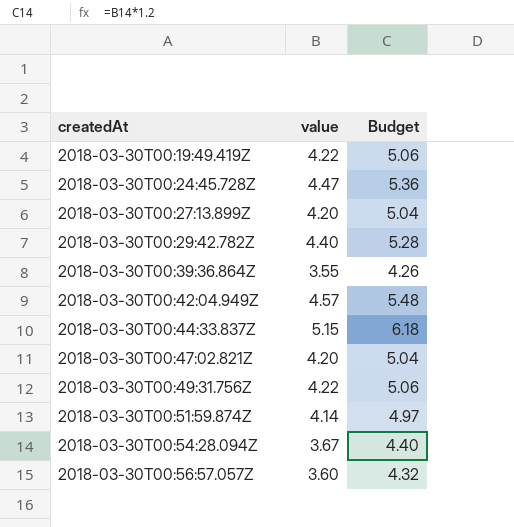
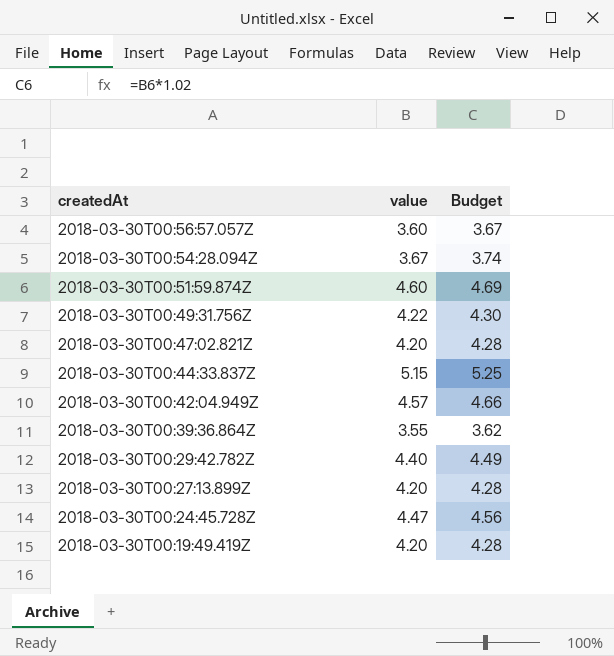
row order: createdAt ascending -> createdAt descending
column Budget | formula: [value] * 1.2 -> [value] * 1.02
2018-03-30T00:51:59.874Z | value: 4.14 -> 4.60
2018-03-30T00:19:49.419Z | value: 4.22 -> 4.20

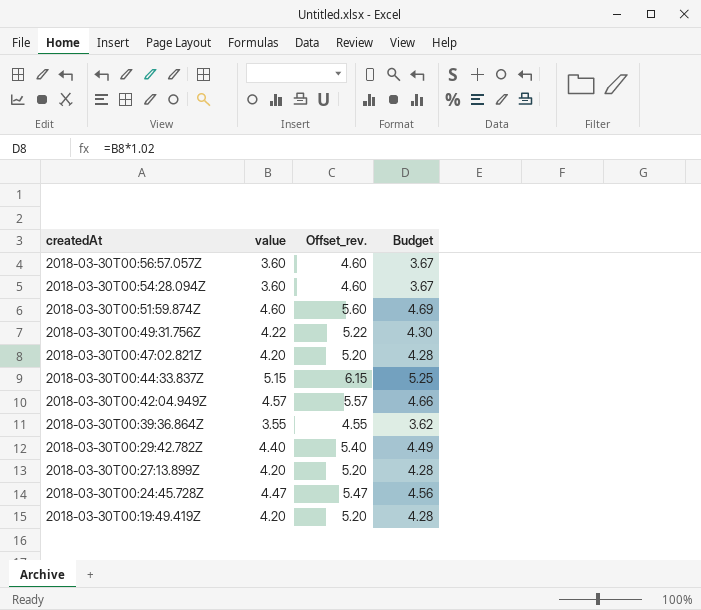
column Offset_rev. | formula: none -> [value] + 1
2018-03-30T00:54:28.094Z | value: 3.67 -> 3.60
2018-03-30T00:54:28.094Z | Budget: 3.74 -> 3.67

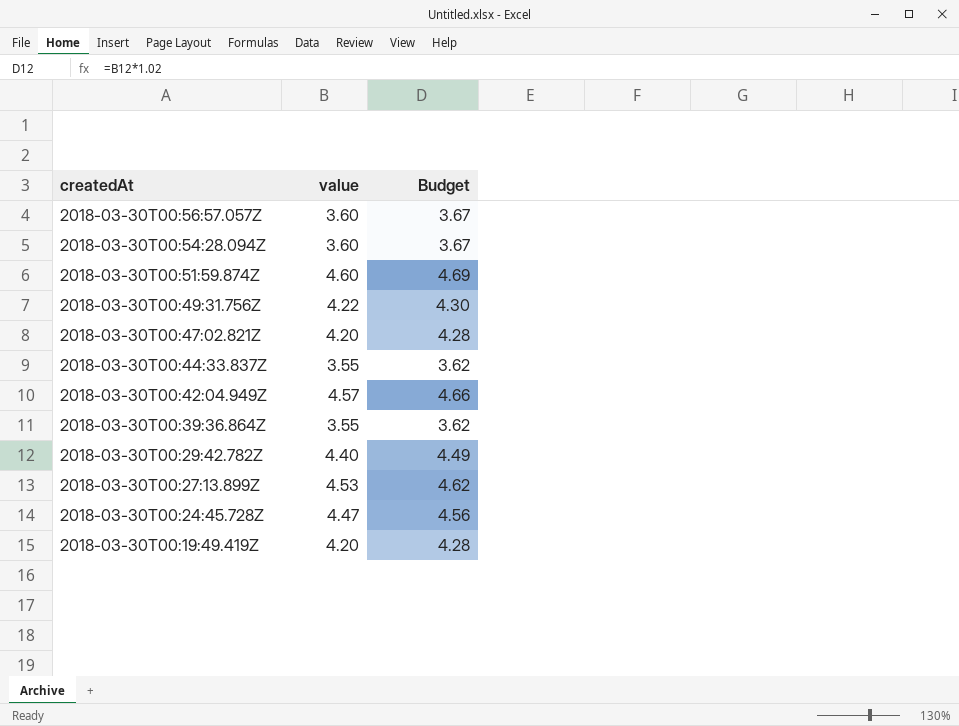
column Offset_rev. | formula: [value] + 1 -> none
2018-03-30T00:44:33.837Z | value: 5.15 -> 3.55
2018-03-30T00:44:33.837Z | Budget: 5.25 -> 3.62
2018-03-30T00:27:13.899Z | value: 4.20 -> 4.53
2018-03-30T00:27:13.899Z | Budget: 4.28 -> 4.62

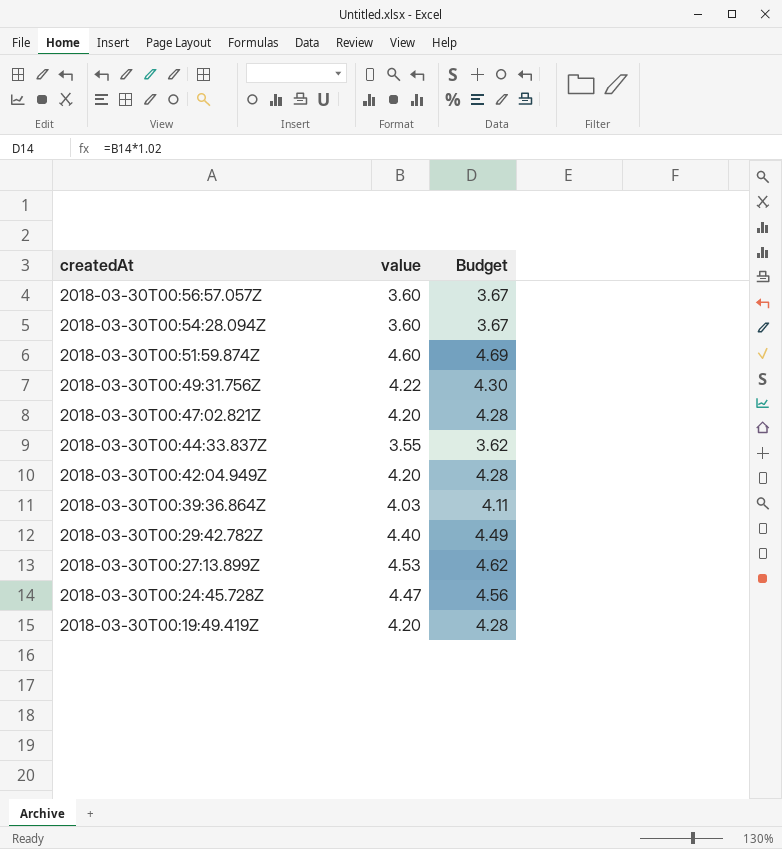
2018-03-30T00:42:04.949Z | value: 4.57 -> 4.20
2018-03-30T00:42:04.949Z | Budget: 4.66 -> 4.28
2018-03-30T00:39:36.864Z | value: 3.55 -> 4.03
2018-03-30T00:39:36.864Z | Budget: 3.62 -> 4.11

